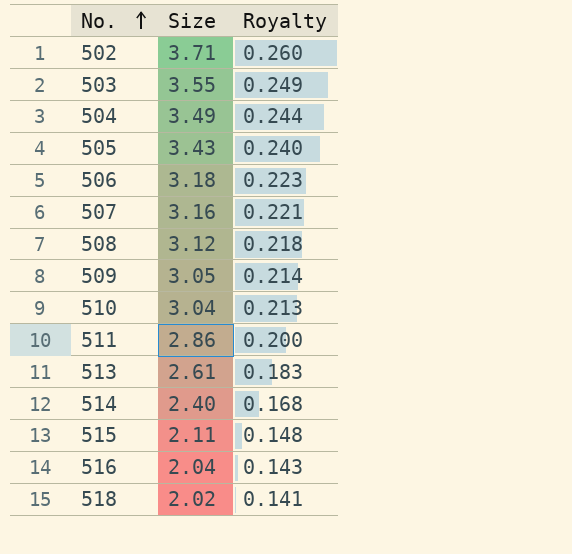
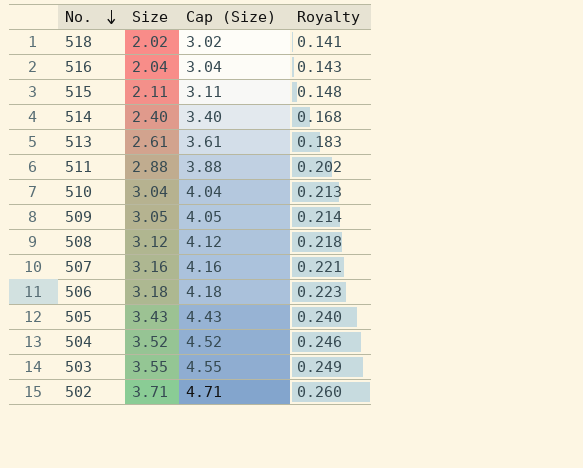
row order: No. ascending -> No. descending
column Cap (Size) | formula: none -> [Size] + 1
511 | Size: 2.86 -> 2.88
511 | Royalty: 0.200 -> 0.202
504 | Size: 3.49 -> 3.52
504 | Royalty: 0.244 -> 0.246

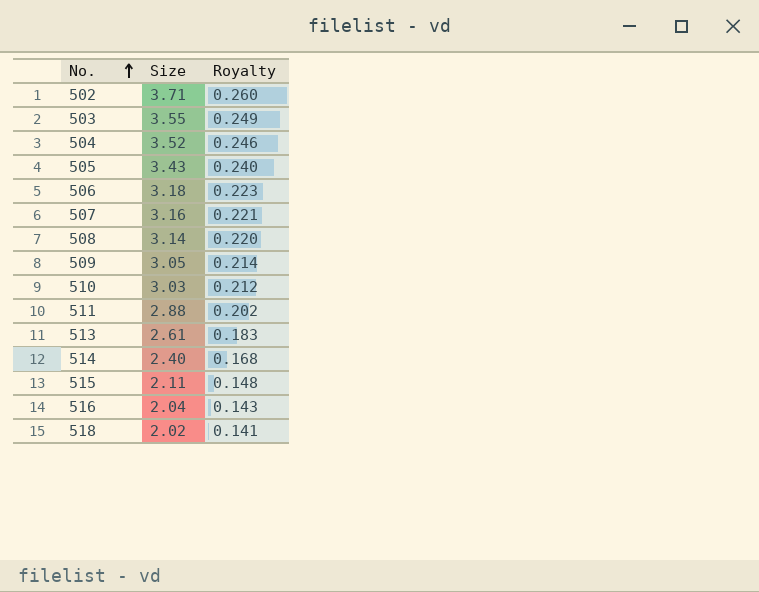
row order: No. descending -> No. ascending
column Cap (Size) | formula: [Size] + 1 -> none
508 | Size: 3.12 -> 3.14
508 | Royalty: 0.218 -> 0.220
510 | Size: 3.04 -> 3.03
510 | Royalty: 0.213 -> 0.212

